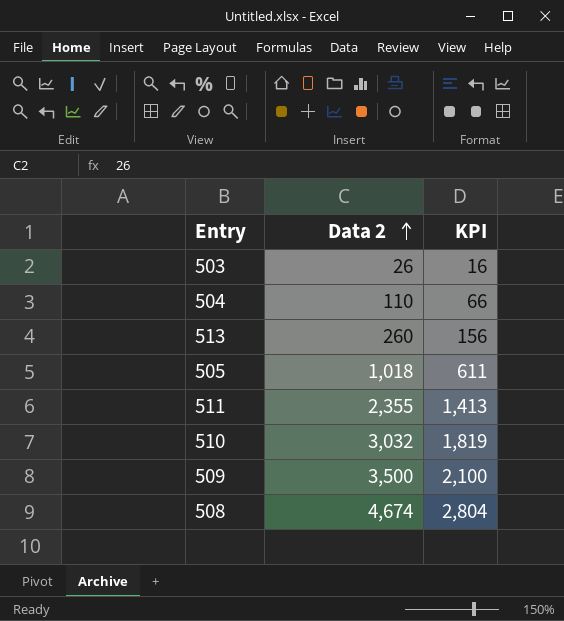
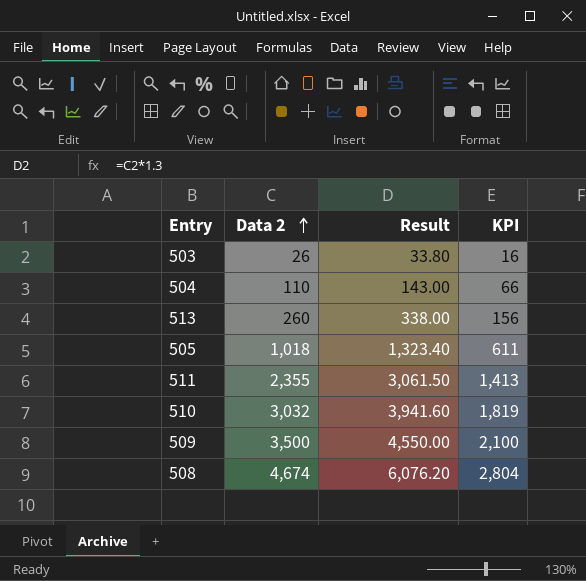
column Result | formula: none -> [Data 2] * 1.3

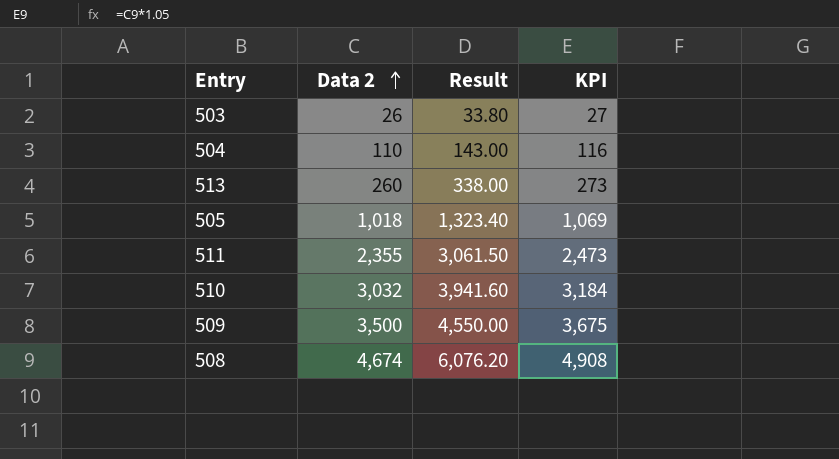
column KPI | formula: [Data 2] * 0.6 -> [Data 2] * 1.05

